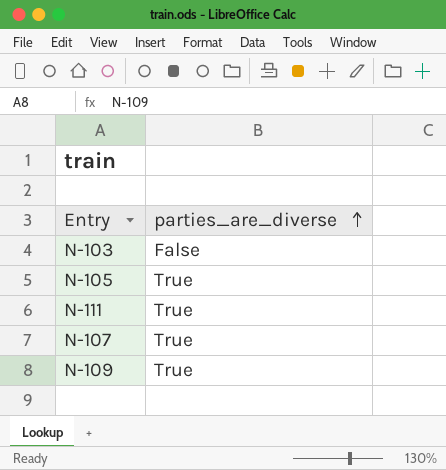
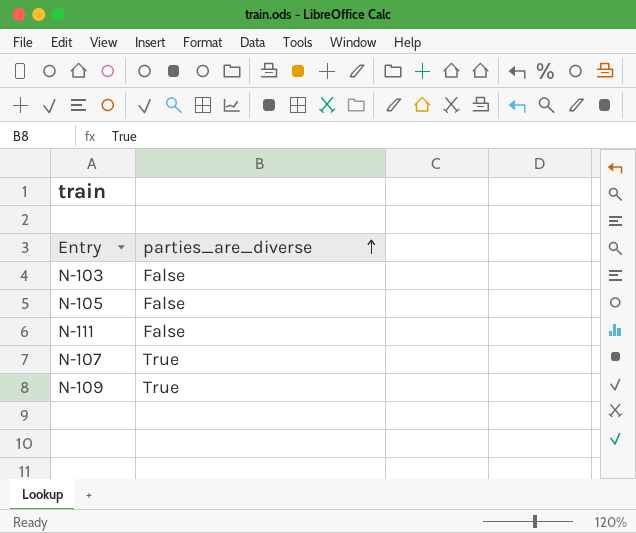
N-105 | parties_are_diverse: True -> False
N-111 | parties_are_diverse: True -> False

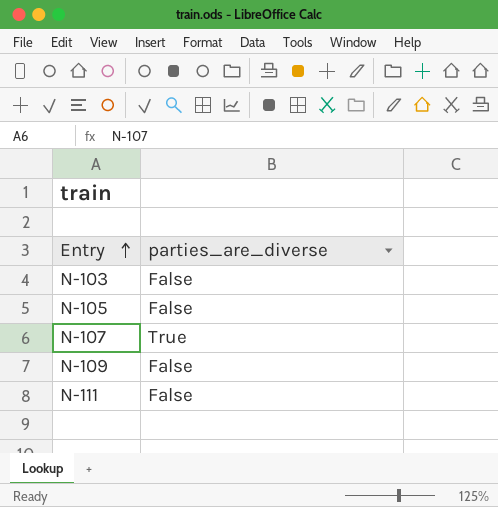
row order: parties_are_diverse ascending -> Entry ascending
N-109 | parties_are_diverse: True -> False

